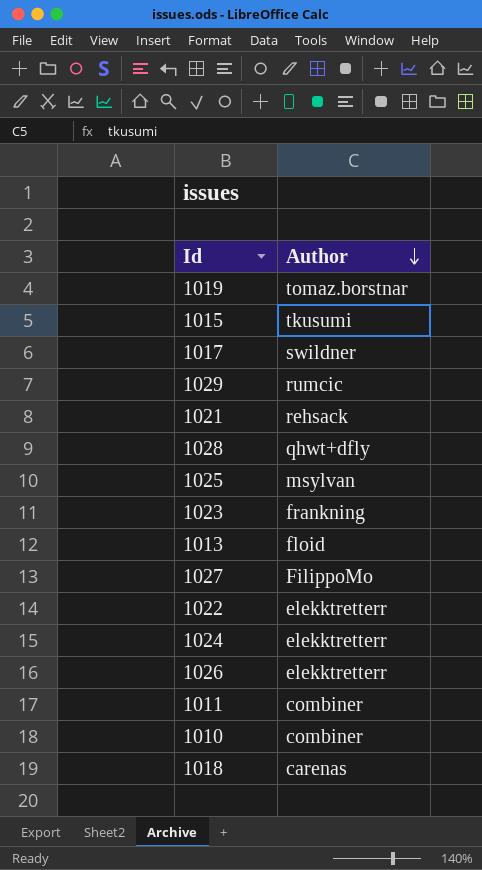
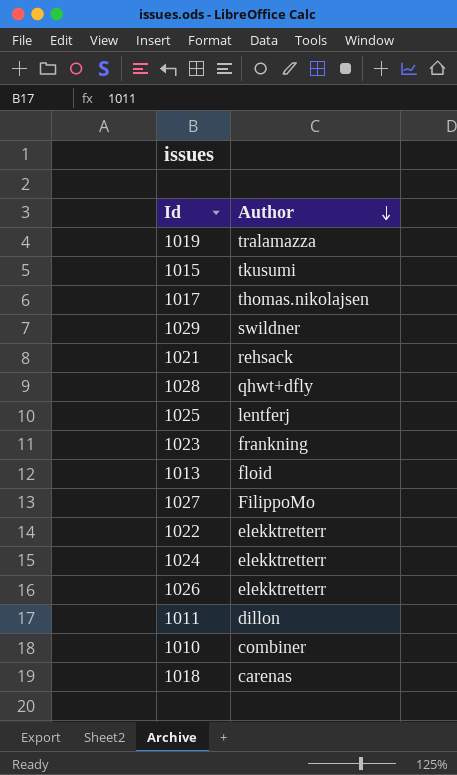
1019 | Author: tomaz.borstnar -> tralamazza
1017 | Author: swildner -> thomas.nikolajsen
1029 | Author: rumcic -> swildner
1025 | Author: msylvan -> lentferj
1011 | Author: combiner -> dillon

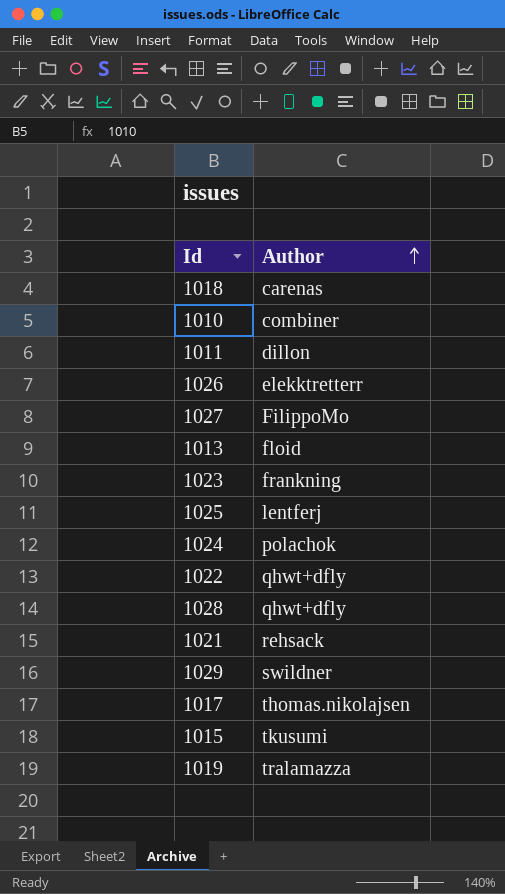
row order: Author descending -> Author ascending
1024 | Author: elekktretterr -> polachok
1022 | Author: elekktretterr -> qhwt+dfly

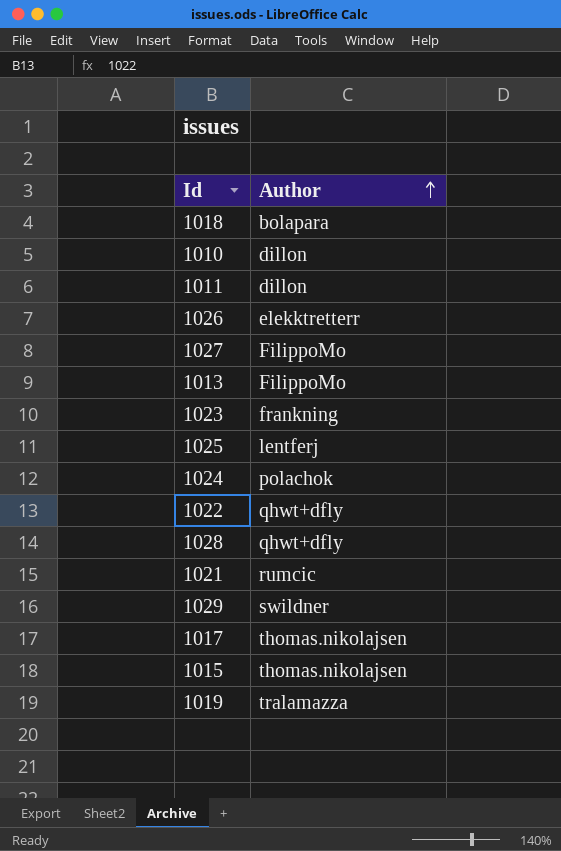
1018 | Author: carenas -> bolapara
1010 | Author: combiner -> dillon
1013 | Author: floid -> FilippoMo
1021 | Author: rehsack -> rumcic
1015 | Author: tkusumi -> thomas.nikolajsen

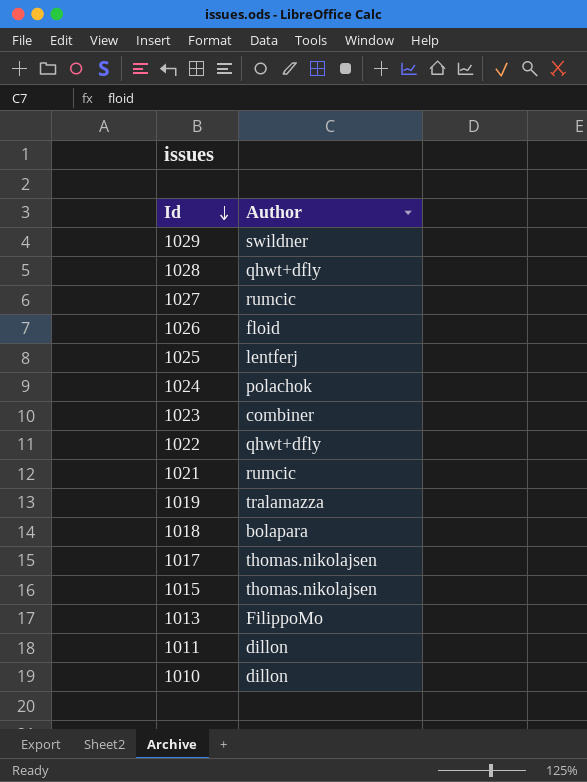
row order: Author ascending -> Id descending
1027 | Author: FilippoMo -> rumcic
1026 | Author: elekktretterr -> floid
1023 | Author: frankning -> combiner

